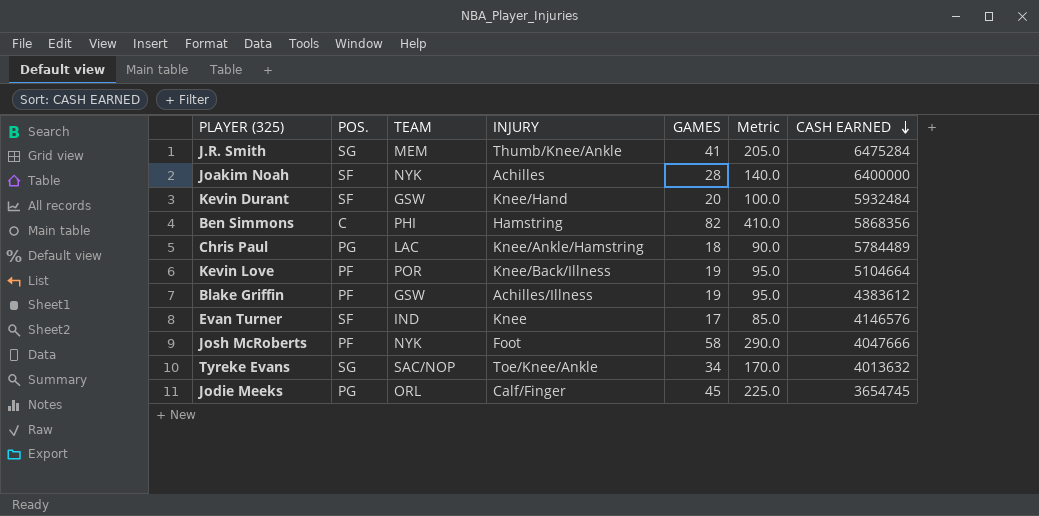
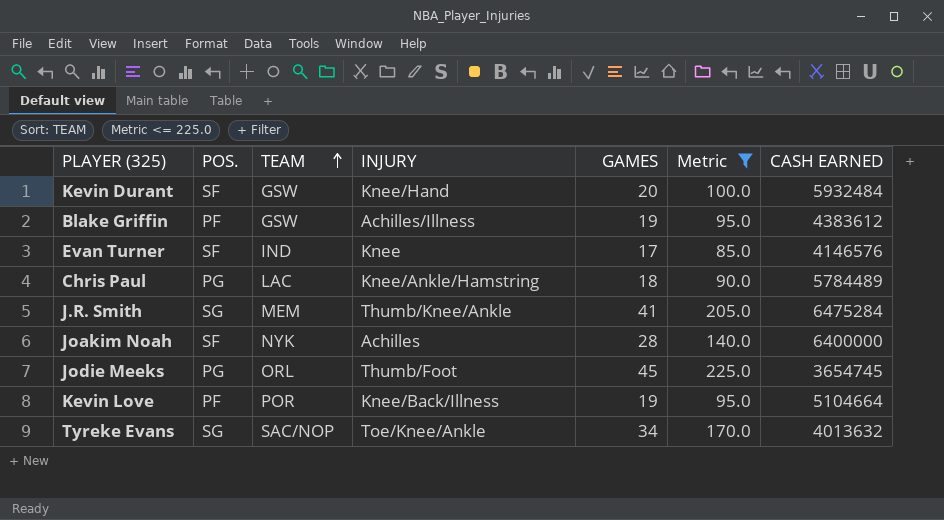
filter: none -> Metric <= 225.0
row order: CASH EARNED descending -> TEAM ascending
Jodie Meeks | INJURY: Calf/Finger -> Thumb/Foot

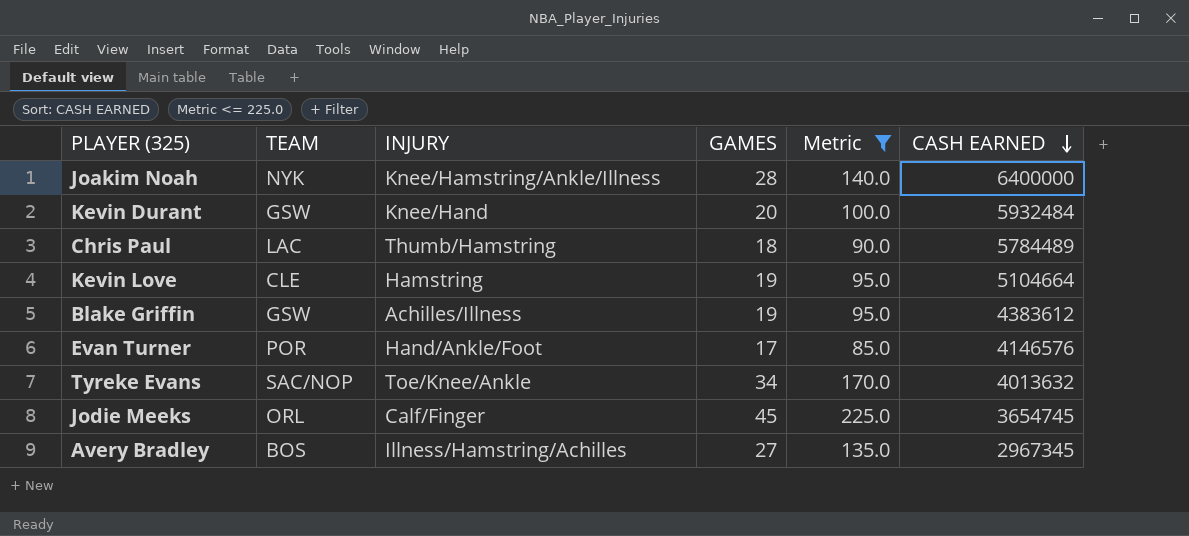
row order: TEAM ascending -> CASH EARNED descending
column POS. | position: 2 -> none
row J.R. Smith: SG | MEM | Thumb/Knee/Ankle | 41 | 205.0 | 6475284 -> none
Joakim Noah | INJURY: Achilles -> Knee/Hamstring/Ankle/Illness
Chris Paul | INJURY: Knee/Ankle/Hamstring -> Thumb/Hamstring
Kevin Love | TEAM: POR -> CLE
Kevin Love | INJURY: Knee/Back/Illness -> Hamstring
Evan Turner | TEAM: IND -> POR
Evan Turner | INJURY: Knee -> Hand/Ankle/Foot
Jodie Meeks | INJURY: Thumb/Foot -> Calf/Finger
row Avery Bradley: none -> BOS | Illness/Hamstring/Achilles | 27 | 135.0 | 2967345

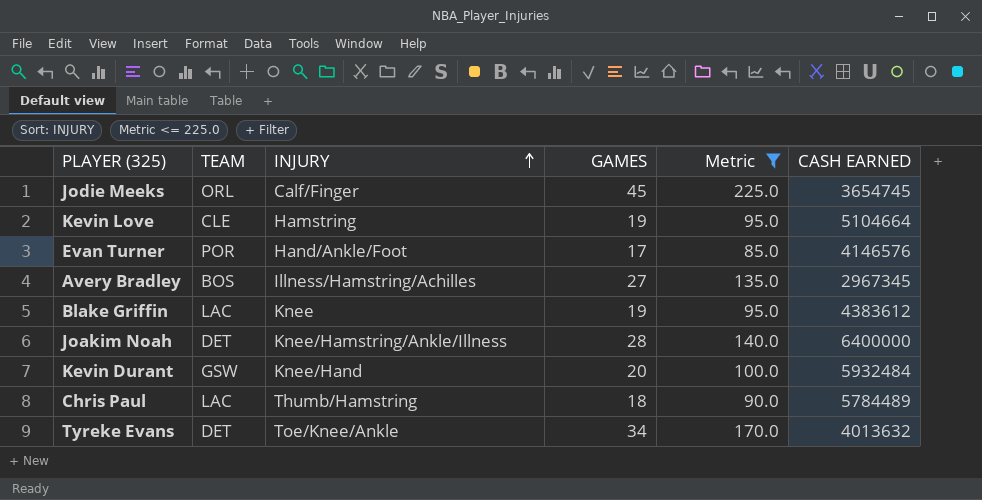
row order: CASH EARNED descending -> INJURY ascending
Blake Griffin | TEAM: GSW -> LAC
Blake Griffin | INJURY: Achilles/Illness -> Knee
Joakim Noah | TEAM: NYK -> DET
Tyreke Evans | TEAM: SAC/NOP -> DET

